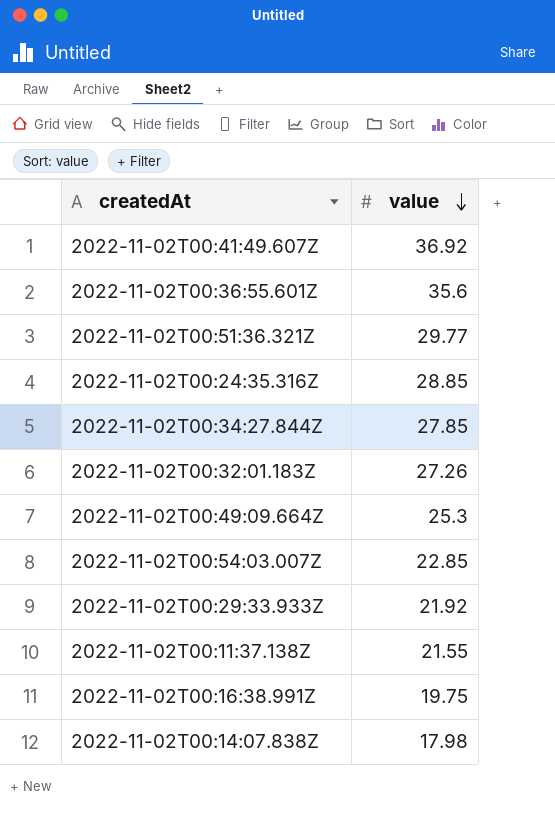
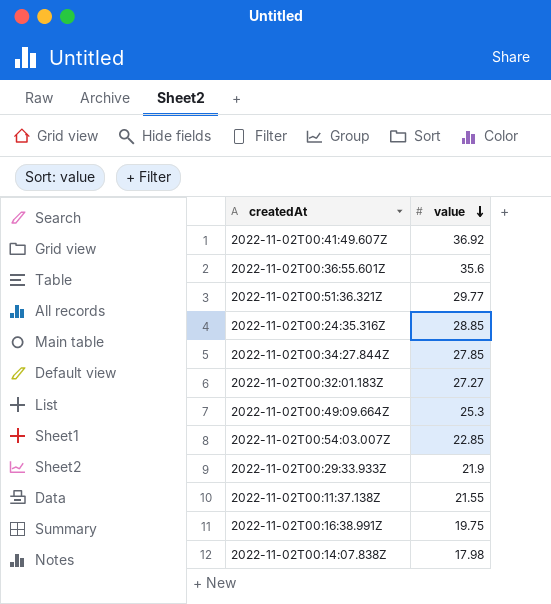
2022-11-02T00:32:01.183Z | value: 27.26 -> 27.27
2022-11-02T00:29:33.933Z | value: 21.92 -> 21.9

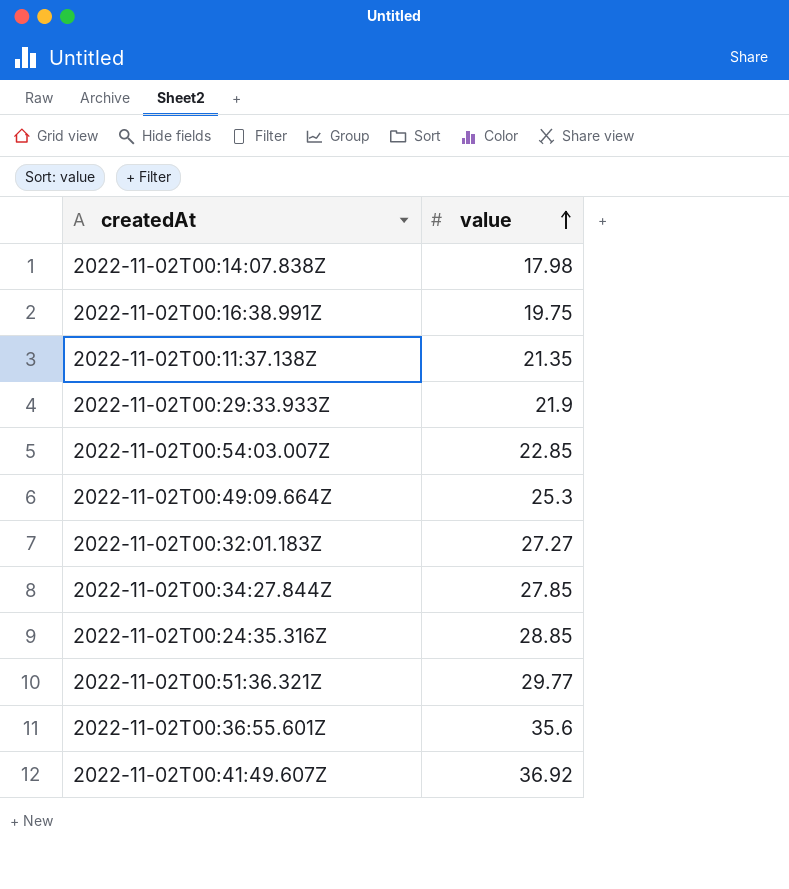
row order: value descending -> value ascending
2022-11-02T00:11:37.138Z | value: 21.55 -> 21.35

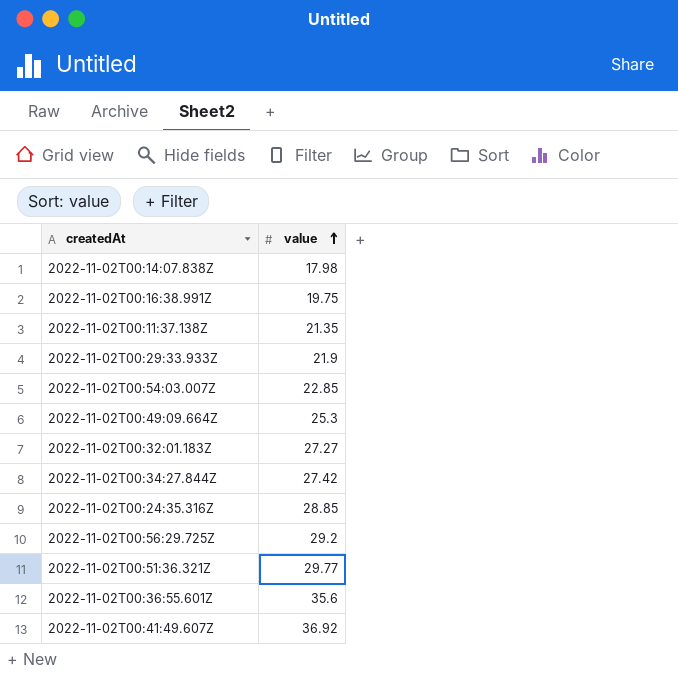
2022-11-02T00:34:27.844Z | value: 27.85 -> 27.42
row 2022-11-02T00:56:29.725Z: none -> 29.2

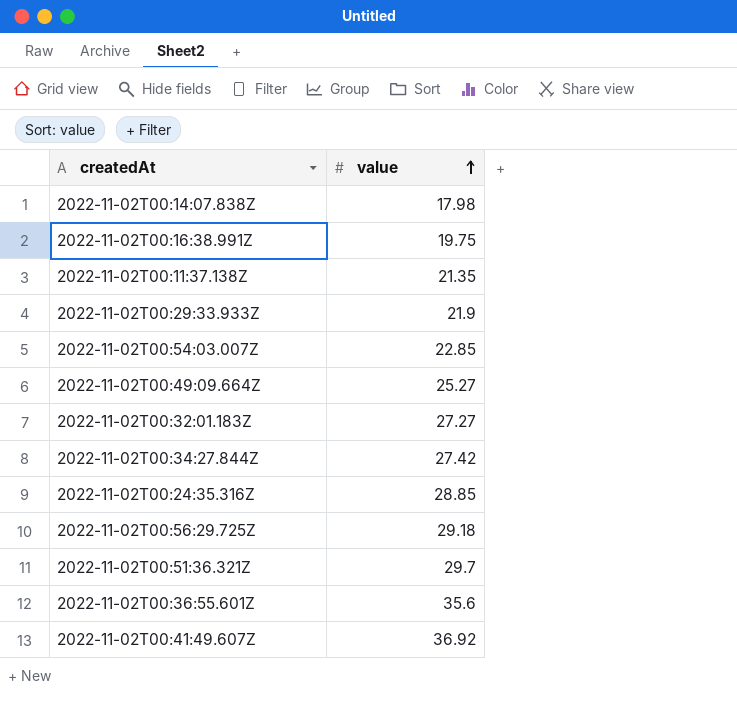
2022-11-02T00:49:09.664Z | value: 25.3 -> 25.27
2022-11-02T00:56:29.725Z | value: 29.2 -> 29.18
2022-11-02T00:51:36.321Z | value: 29.77 -> 29.7

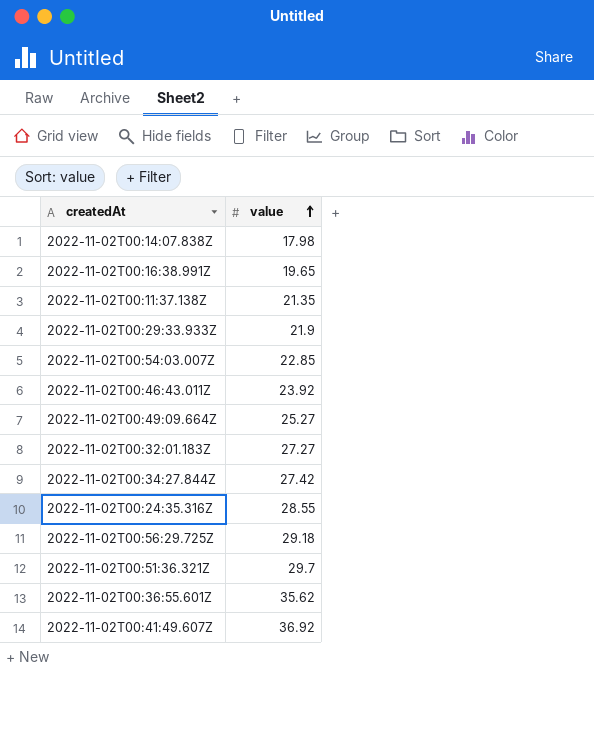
2022-11-02T00:16:38.991Z | value: 19.75 -> 19.65
row 2022-11-02T00:46:43.011Z: none -> 23.92
2022-11-02T00:24:35.316Z | value: 28.85 -> 28.55
2022-11-02T00:36:55.601Z | value: 35.6 -> 35.62

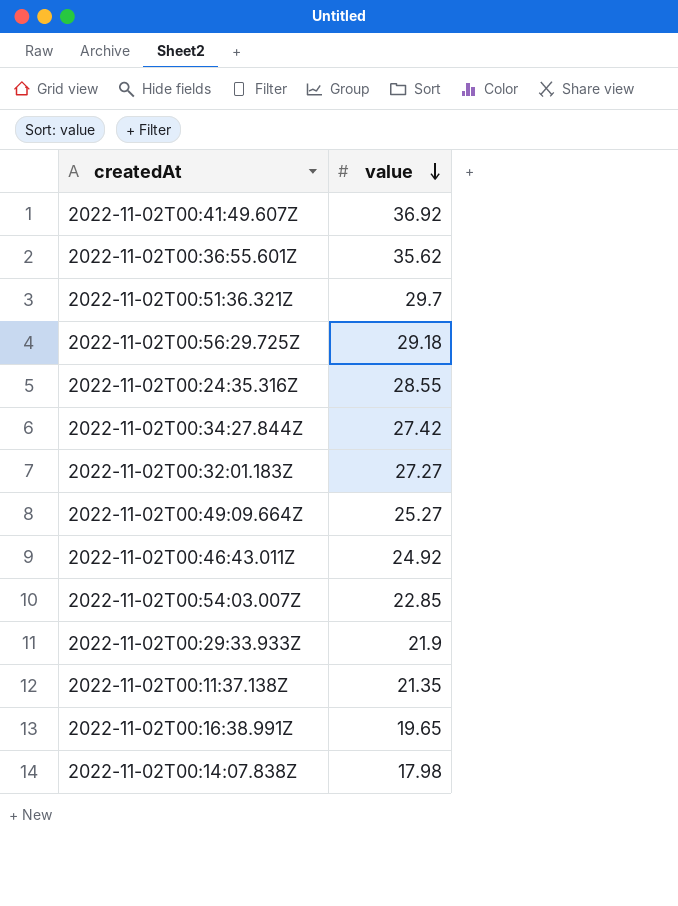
row order: value ascending -> value descending
2022-11-02T00:46:43.011Z | value: 23.92 -> 24.92

